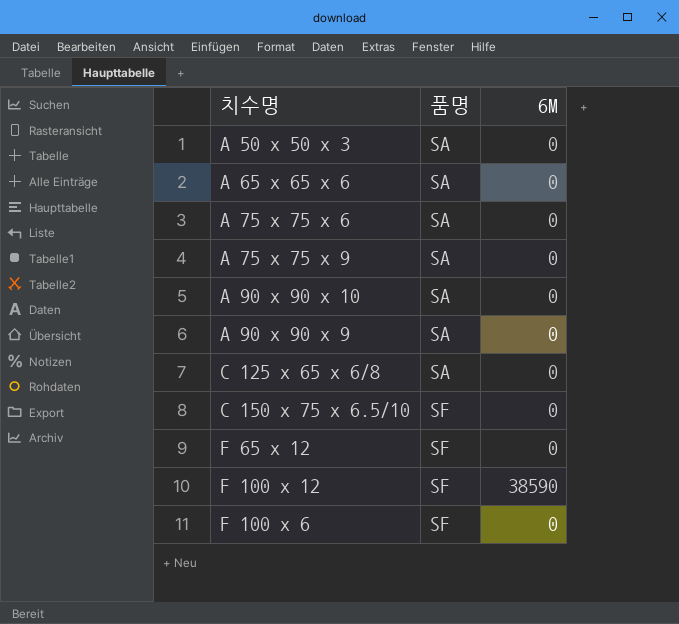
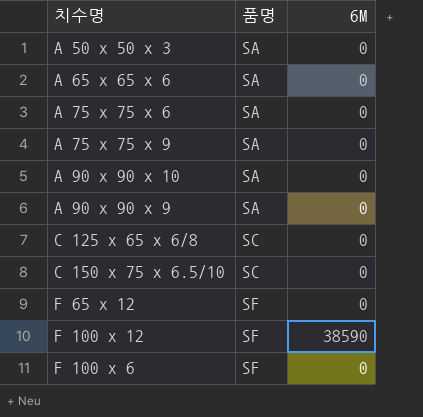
C 125 x 65 x 6/8 | 품명: SA -> SC
C 150 x 75 x 6.5/10 | 품명: SF -> SC

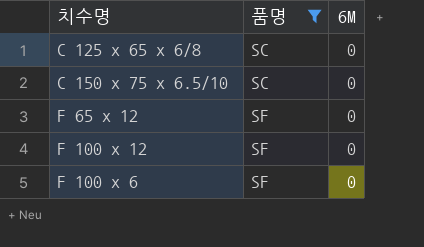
filter: none -> 품명 != SA
F 100 x 12 | 6M: 38590 -> 0

